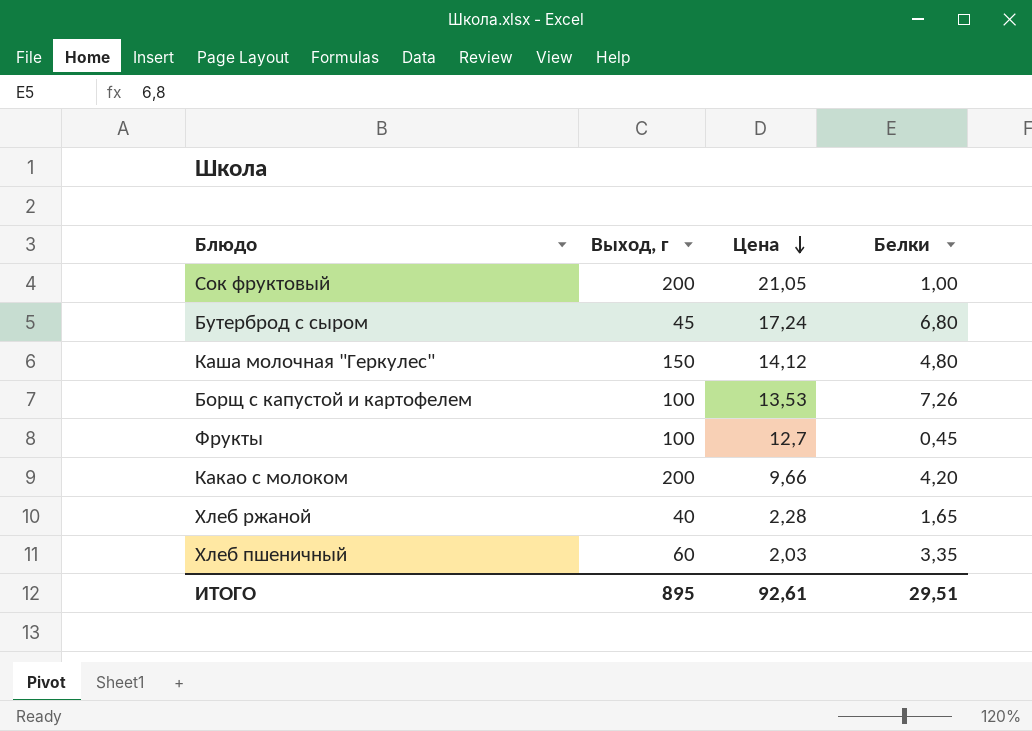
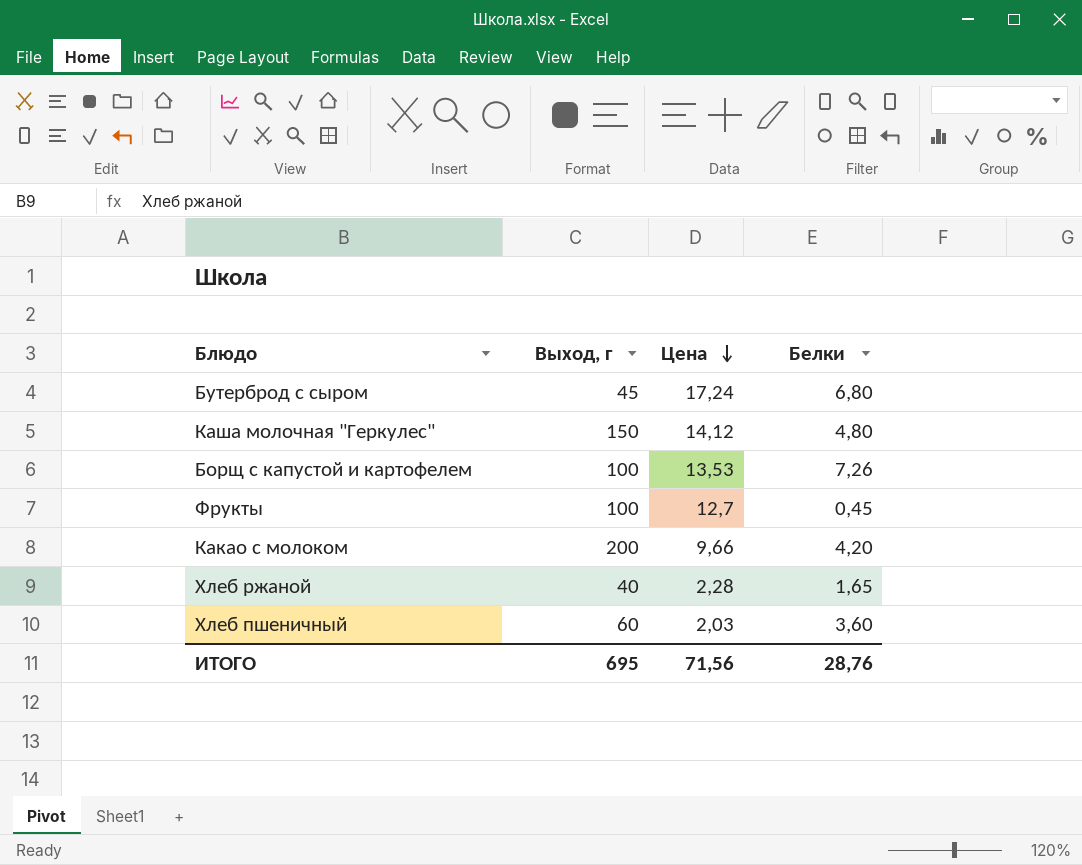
row Сок фруктовый: 200 | 21,05 | 1,00 -> none
Хлеб пшеничный | Белки: 3,35 -> 3,60
ИТОГО | Выход, г: 895 -> 695
ИТОГО | Цена: 92,61 -> 71,56
ИТОГО | Белки: 29,51 -> 28,76

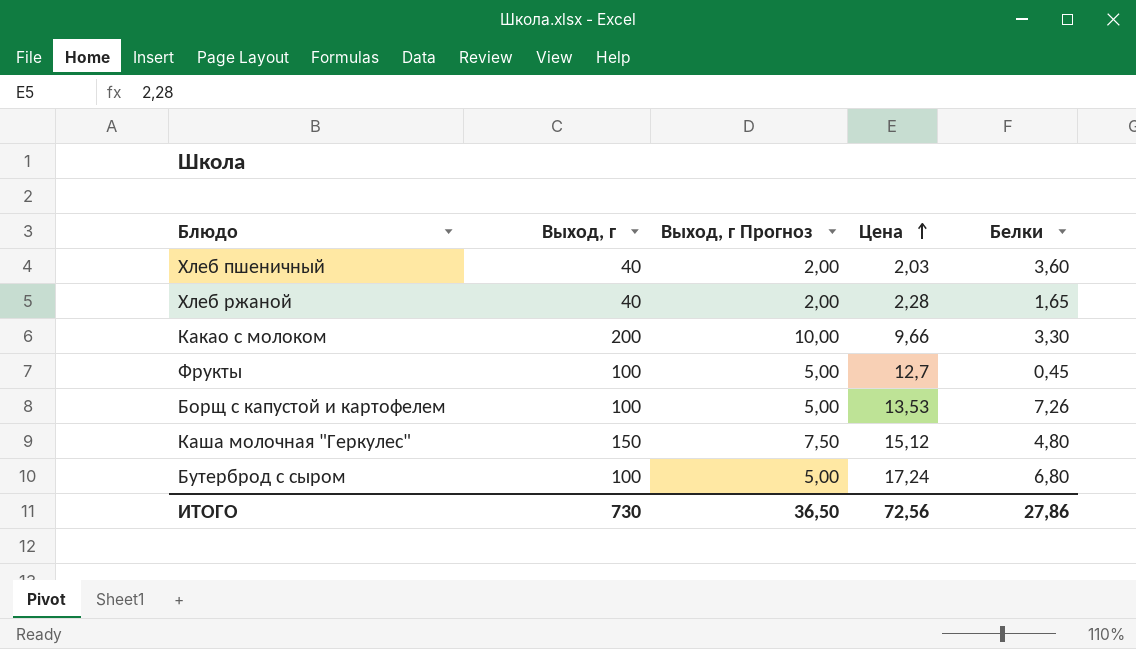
row order: Цена descending -> Цена ascending
column Выход, г Прогноз | formula: none -> [Выход, г] * 0,05
Хлеб пшеничный | Выход, г: 60 -> 40
Какао с молоком | Белки: 4,20 -> 3,30
Каша молочная "Геркулес" | Цена: 14,12 -> 15,12
Бутерброд с сыром | Выход, г: 45 -> 100
ИТОГО | Выход, г: 695 -> 730
ИТОГО | Цена: 71,56 -> 72,56
ИТОГО | Белки: 28,76 -> 27,86

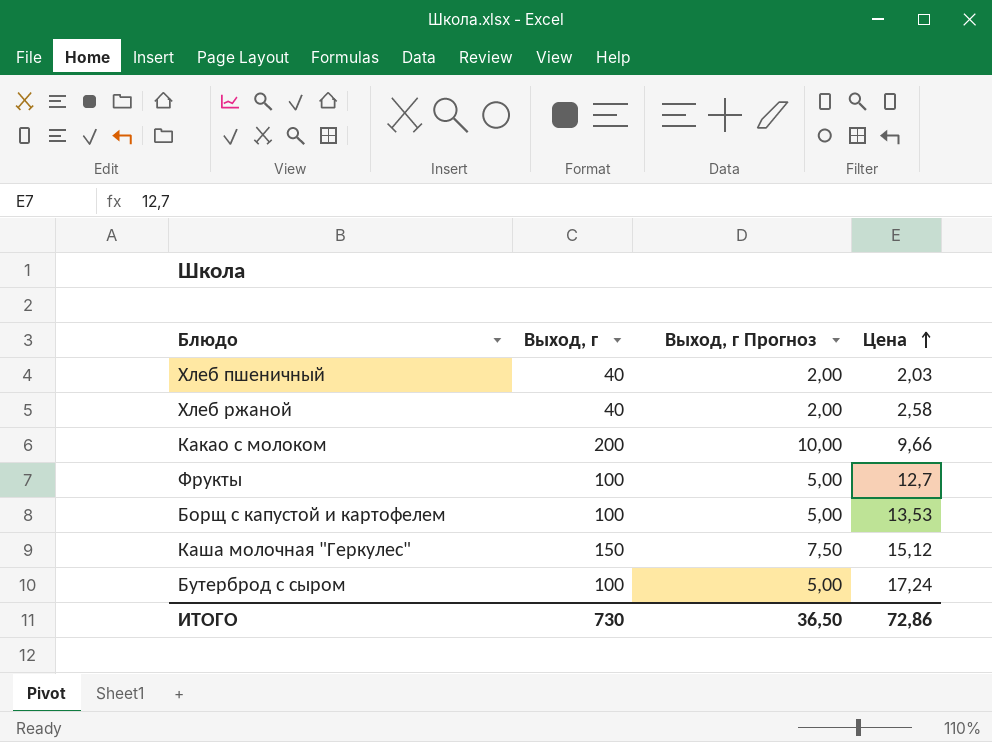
column Белки | position: 5 -> none
Хлеб ржаной | Цена: 2,28 -> 2,58
ИТОГО | Цена: 72,56 -> 72,86

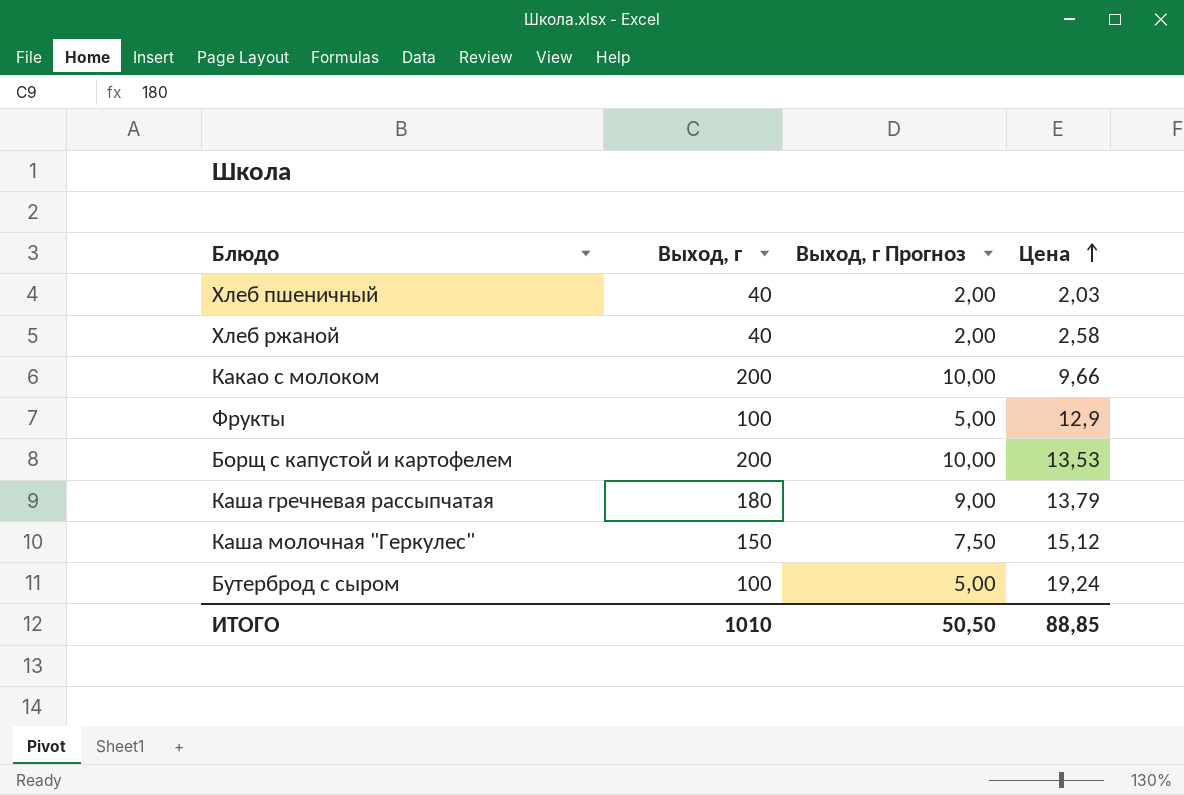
Фрукты | Цена: 12,7 -> 12,9
Борщ с капустой и картофелем | Выход, г: 100 -> 200
Борщ с капустой и картофелем | Выход, г Прогноз: 5,00 -> 10,00
row Каша гречневая рассыпчатая: none -> 180 | 9,00 | 13,79
Бутерброд с сыром | Цена: 17,24 -> 19,24
ИТОГО | Выход, г: 730 -> 1010
ИТОГО | Выход, г Прогноз: 36,50 -> 50,50
ИТОГО | Цена: 72,86 -> 88,85

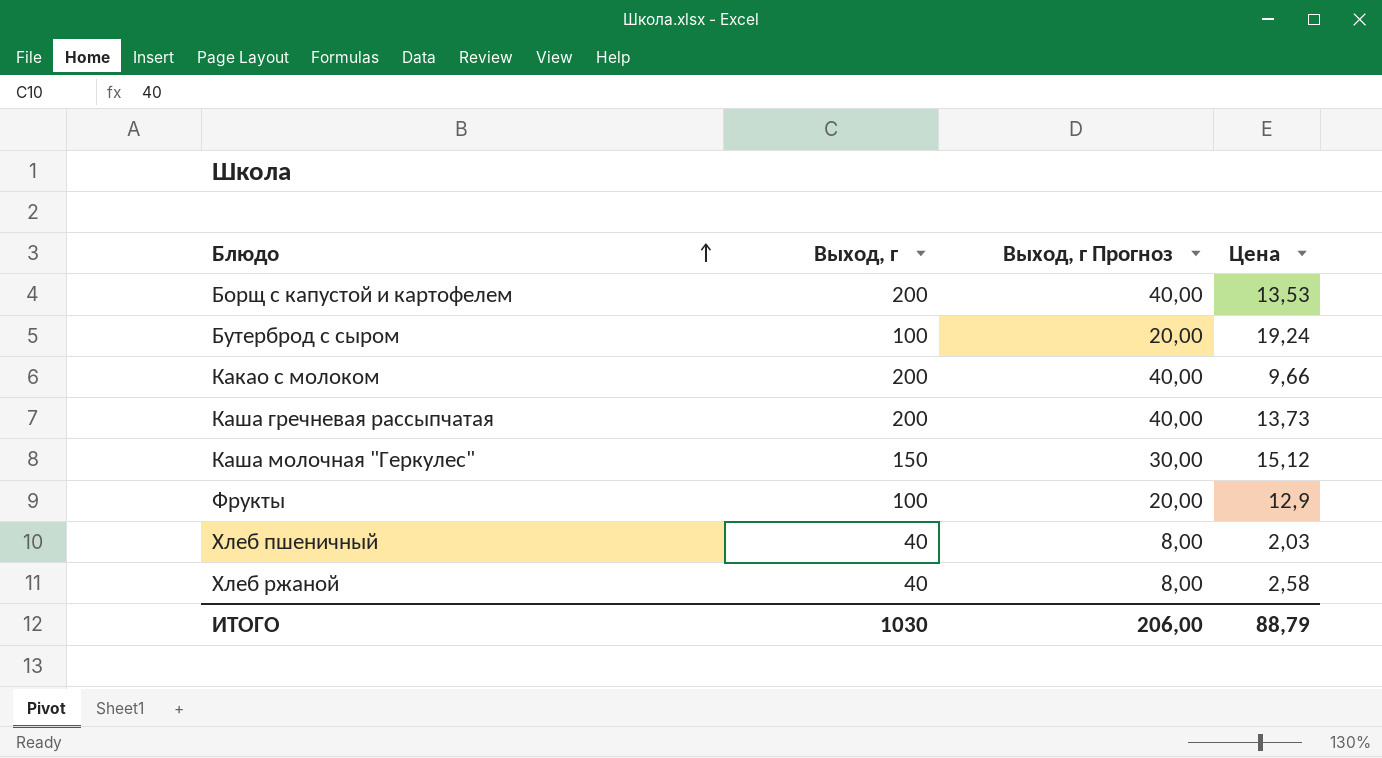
row order: Цена ascending -> Блюдо ascending
column Выход, г Прогноз | formula: [Выход, г] * 0,05 -> [Выход, г] * 0,2
Каша гречневая рассыпчатая | Выход, г: 180 -> 200
Каша гречневая рассыпчатая | Цена: 13,79 -> 13,73
ИТОГО | Выход, г: 1010 -> 1030
ИТОГО | Выход, г Прогноз: 50,50 -> 206,00
ИТОГО | Цена: 88,85 -> 88,79

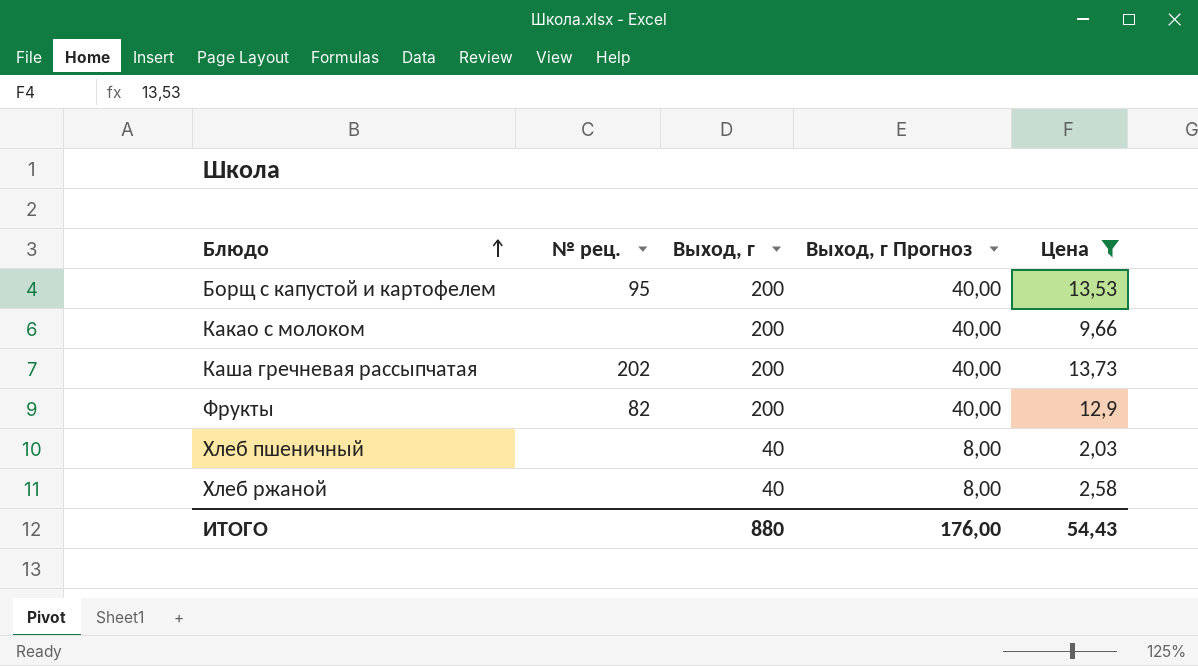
filter: none -> Цена <= 13,73
column № рец. | position: none -> 2
Фрукты | Выход, г: 100 -> 200
Фрукты | Выход, г Прогноз: 20,00 -> 40,00
ИТОГО | Выход, г: 1030 -> 880
ИТОГО | Выход, г Прогноз: 206,00 -> 176,00
ИТОГО | Цена: 88,79 -> 54,43

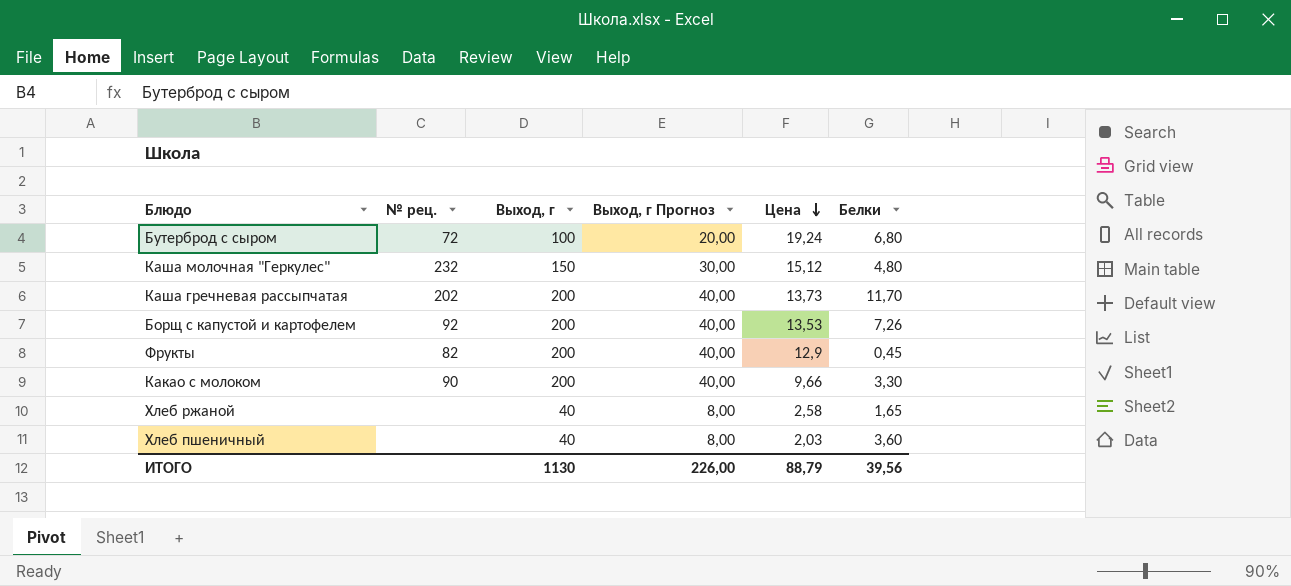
filter: Цена <= 13,73 -> none
row order: Блюдо ascending -> Цена descending
column Белки | position: none -> 6
Борщ с капустой и картофелем | № рец.: 95 -> 92
Какао с молоком | № рец.: none -> 90
ИТОГО | Выход, г: 880 -> 1130
ИТОГО | Выход, г Прогноз: 176,00 -> 226,00
ИТОГО | Цена: 54,43 -> 88,79

